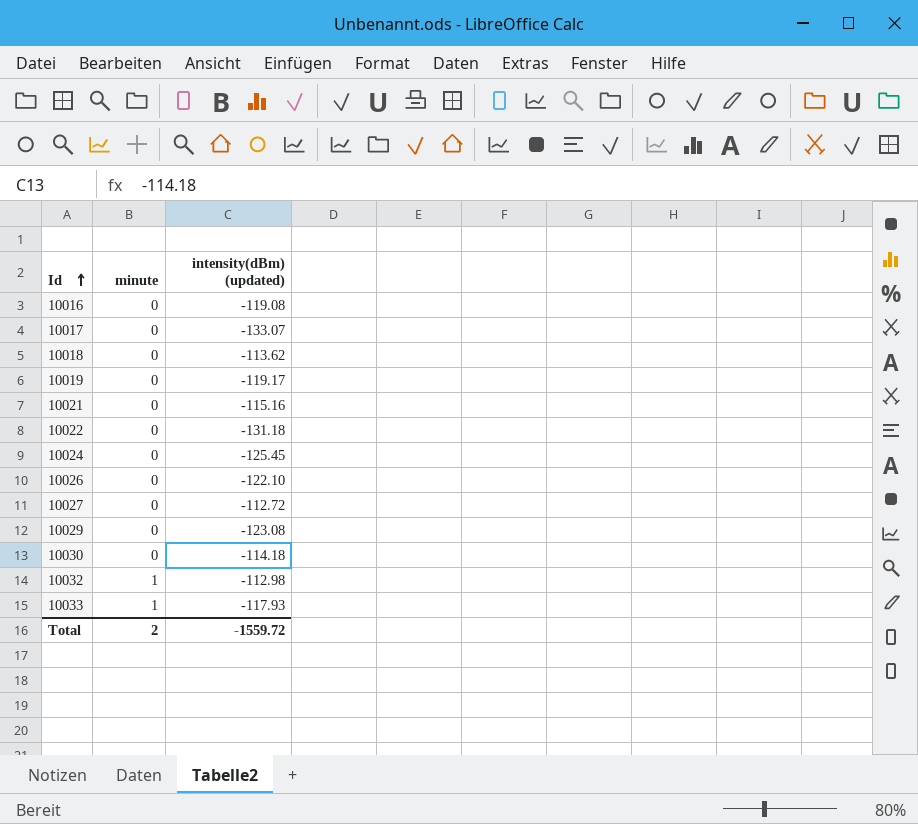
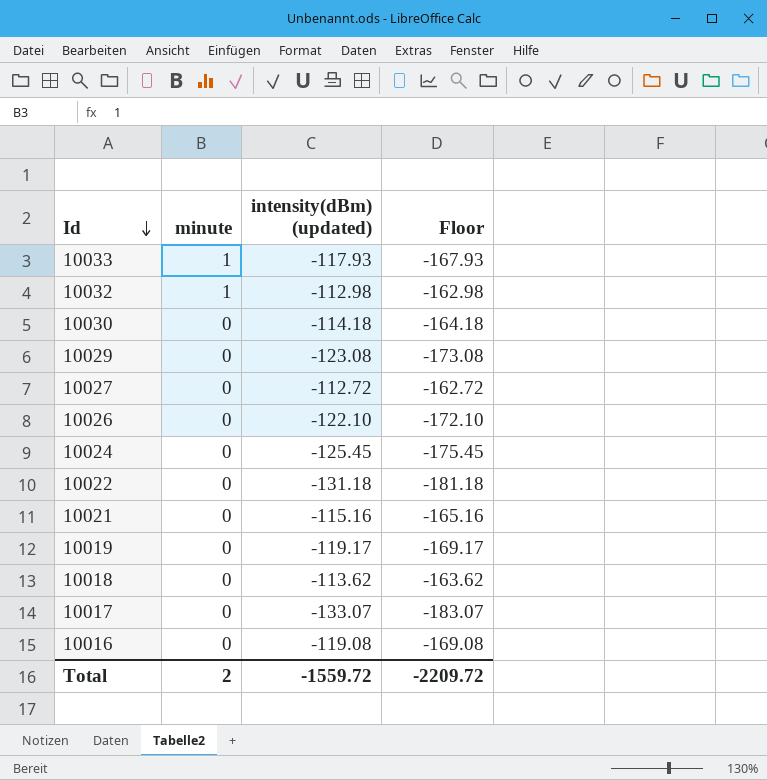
row order: Id ascending -> Id descending
column Floor | formula: none -> [intensity(dBm) (updated)] - 50

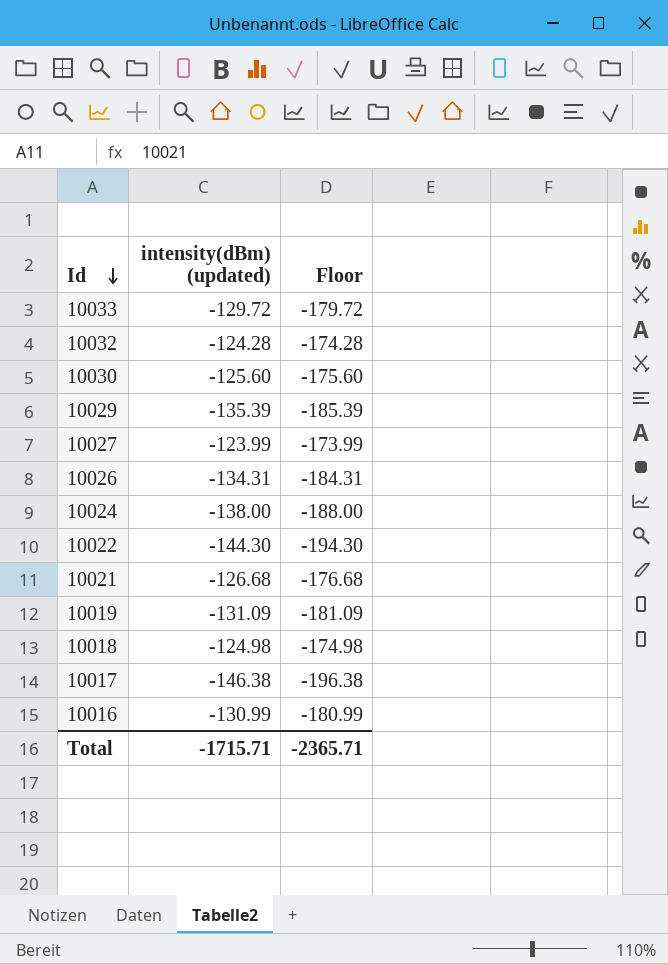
column minute | position: 2 -> none
10033 | intensity(dBm) (updated): -117.93 -> -129.72
10033 | Floor: -167.93 -> -179.72
10032 | intensity(dBm) (updated): -112.98 -> -124.28
10032 | Floor: -162.98 -> -174.28
10030 | intensity(dBm) (updated): -114.18 -> -125.60
10030 | Floor: -164.18 -> -175.60
10029 | intensity(dBm) (updated): -123.08 -> -135.39
10029 | Floor: -173.08 -> -185.39
10027 | intensity(dBm) (updated): -112.72 -> -123.99
10027 | Floor: -162.72 -> -173.99
10026 | intensity(dBm) (updated): -122.10 -> -134.31
10026 | Floor: -172.10 -> -184.31
10024 | intensity(dBm) (updated): -125.45 -> -138.00
10024 | Floor: -175.45 -> -188.00
10022 | intensity(dBm) (updated): -131.18 -> -144.30
10022 | Floor: -181.18 -> -194.30
10021 | intensity(dBm) (updated): -115.16 -> -126.68
10021 | Floor: -165.16 -> -176.68
10019 | intensity(dBm) (updated): -119.17 -> -131.09
10019 | Floor: -169.17 -> -181.09
10018 | intensity(dBm) (updated): -113.62 -> -124.98
10018 | Floor: -163.62 -> -174.98
10017 | intensity(dBm) (updated): -133.07 -> -146.38
10017 | Floor: -183.07 -> -196.38
10016 | intensity(dBm) (updated): -119.08 -> -130.99
10016 | Floor: -169.08 -> -180.99
Total | intensity(dBm) (updated): -1559.72 -> -1715.71
Total | Floor: -2209.72 -> -2365.71

